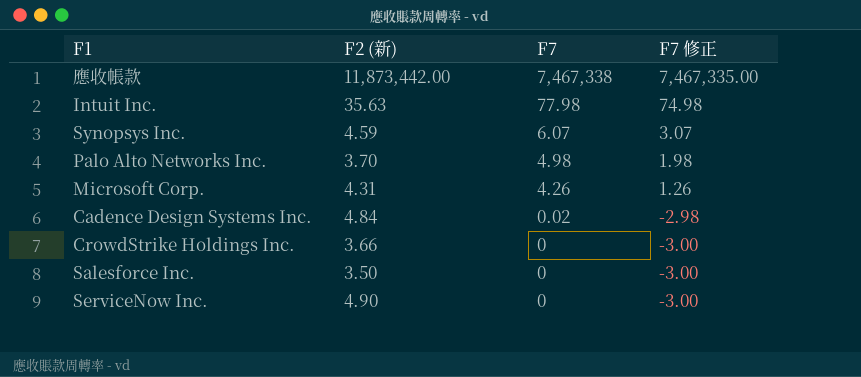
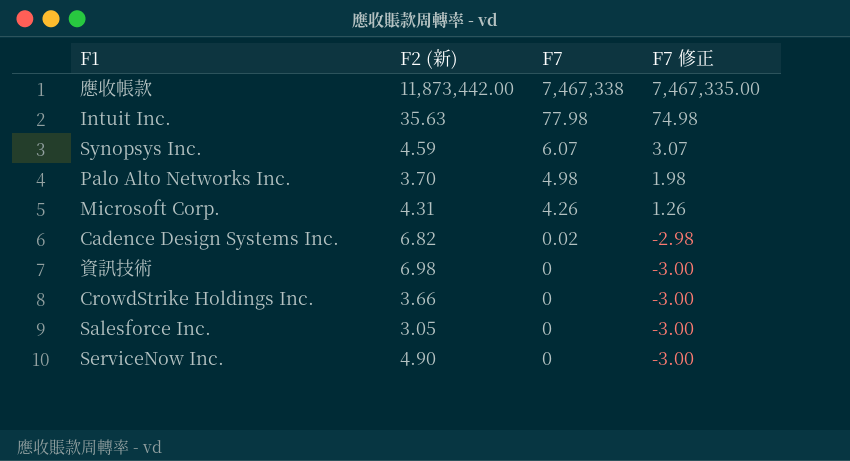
Cadence Design Systems Inc. | F2 (新): 4.84 -> 6.82
row 資訊技術: none -> 6.98 | 0 | -3.00
Salesforce Inc. | F2 (新): 3.50 -> 3.05

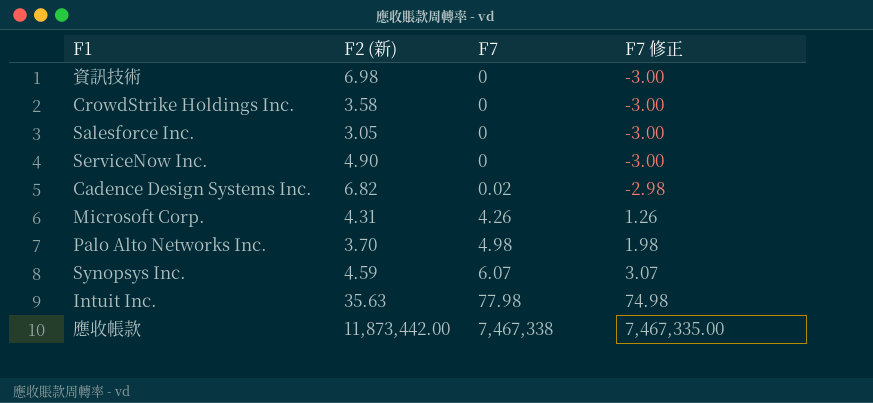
row order: F7 descending -> F7 ascending
CrowdStrike Holdings Inc. | F2 (新): 3.66 -> 3.58

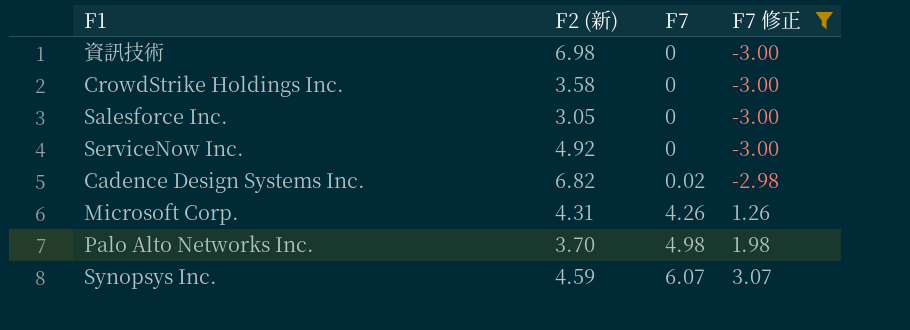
filter: none -> F7 修正 <= 3.07
ServiceNow Inc. | F2 (新): 4.90 -> 4.92

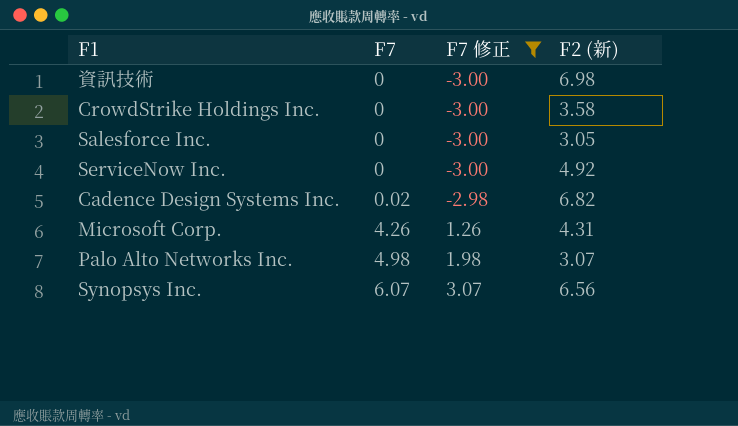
column F2 (新) | position: 2 -> 4
Palo Alto Networks Inc. | F2 (新): 3.70 -> 3.07
Synopsys Inc. | F2 (新): 4.59 -> 6.56

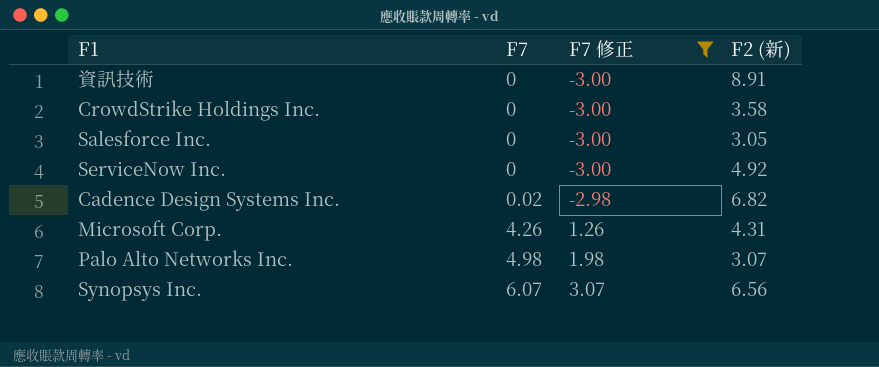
資訊技術 | F2 (新): 6.98 -> 8.91

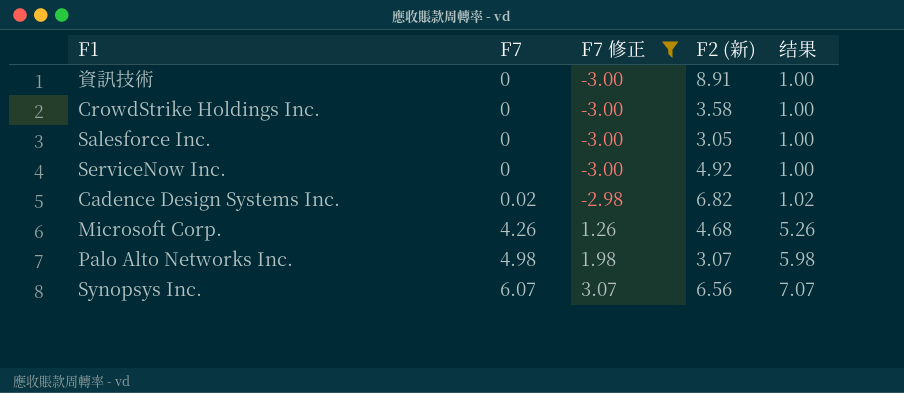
column 结果 | formula: none -> [F7] + 1
Microsoft Corp. | F2 (新): 4.31 -> 4.68

